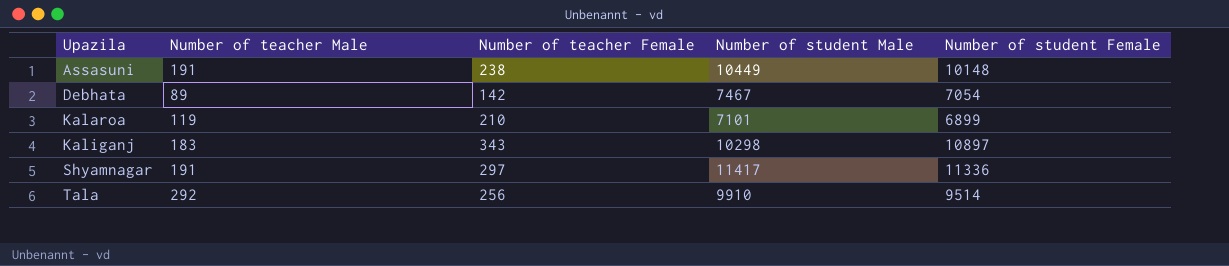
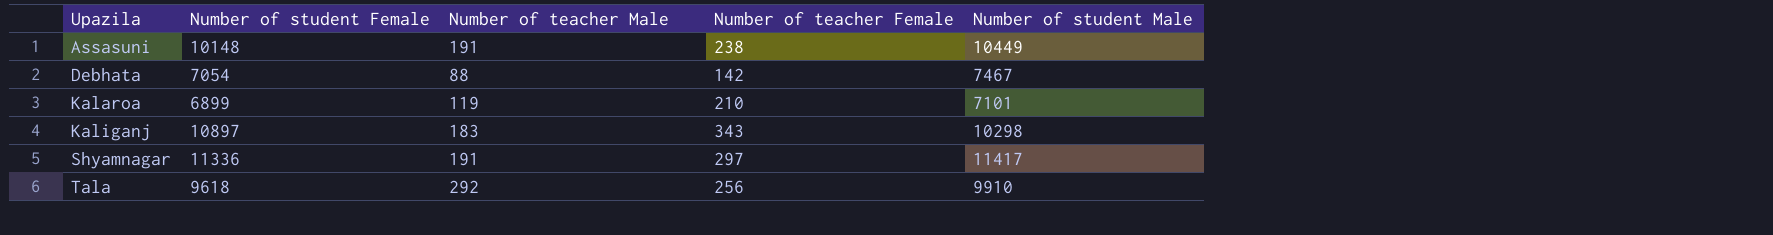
column Number of student Female | position: 5 -> 2
Debhata | Number of teacher Male: 89 -> 88
Tala | Number of student Female: 9514 -> 9618

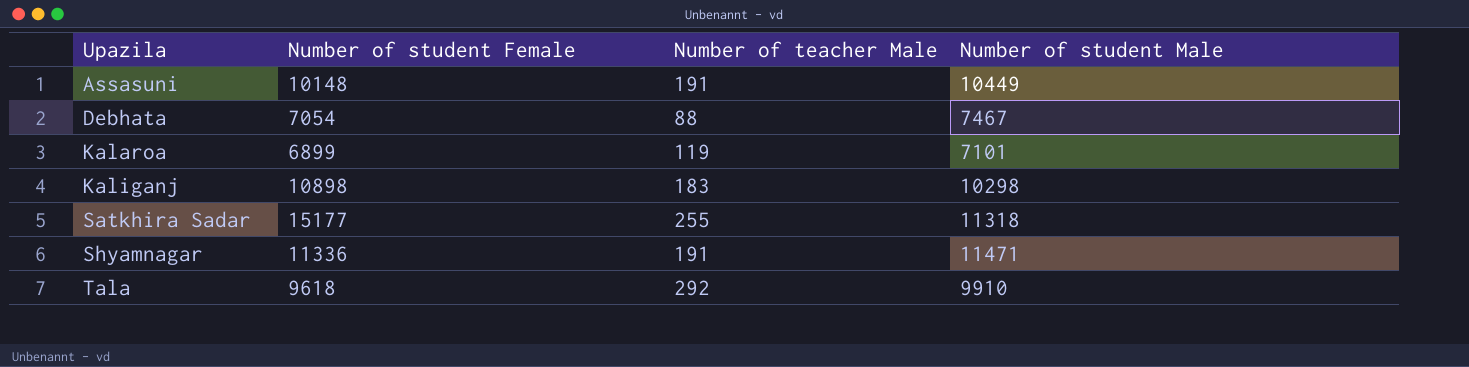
column Number of teacher Female | position: 4 -> none
Kaliganj | Number of student Female: 10897 -> 10898
row Satkhira Sadar: none -> 15177 | 255 | 11318
Shyamnagar | Number of student Male: 11417 -> 11471

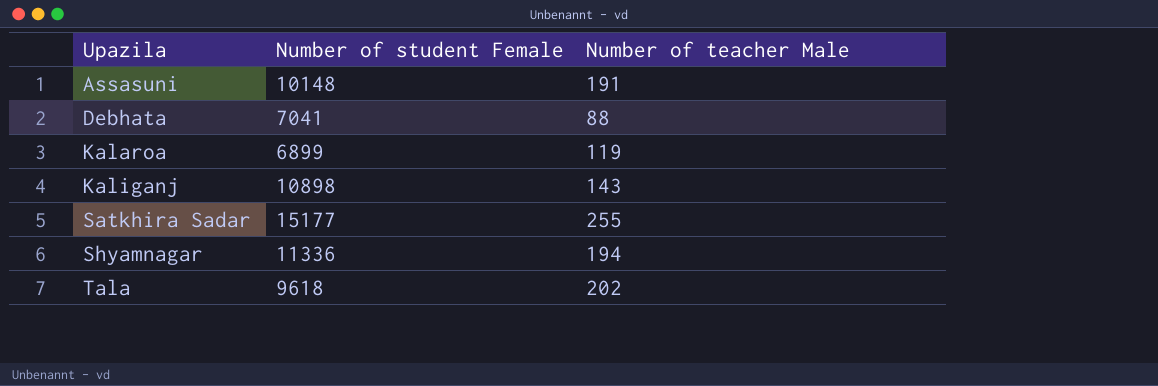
column Number of student Male | position: 4 -> none
Debhata | Number of student Female: 7054 -> 7041
Kaliganj | Number of teacher Male: 183 -> 143
Shyamnagar | Number of teacher Male: 191 -> 194
Tala | Number of teacher Male: 292 -> 202

